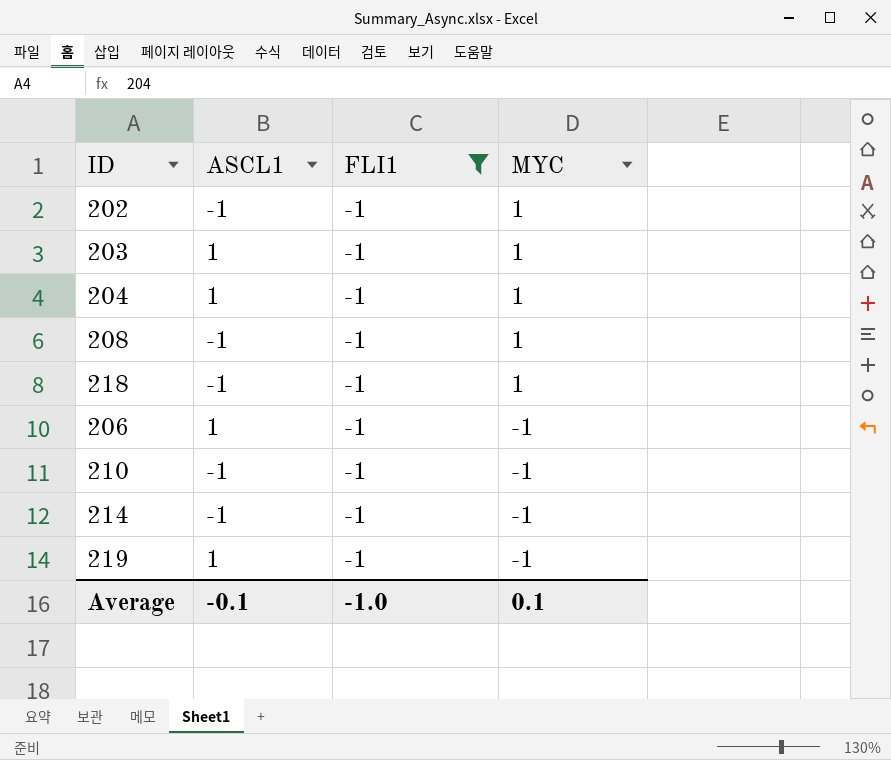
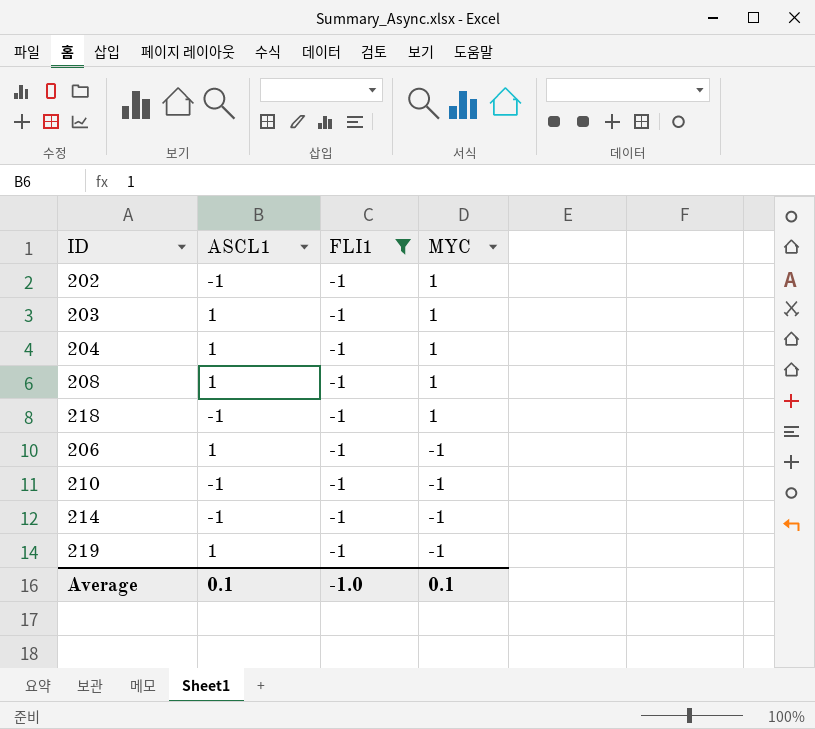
208 | ASCL1: -1 -> 1
Average | ASCL1: -0.1 -> 0.1

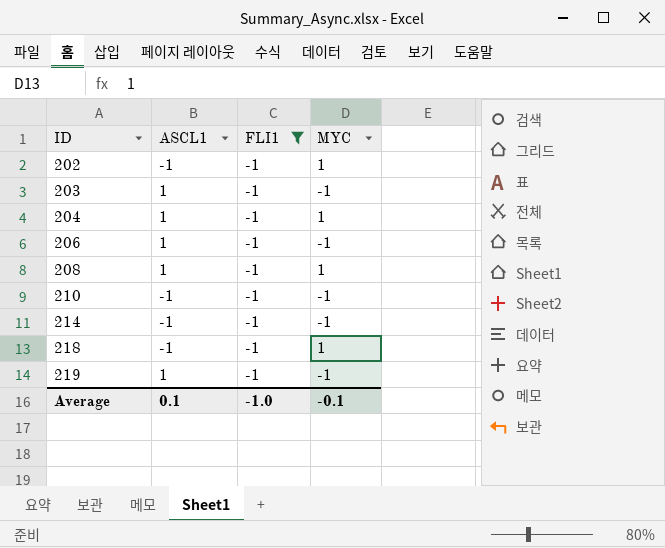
row order: MYC descending -> ID ascending
203 | MYC: 1 -> -1
Average | MYC: 0.1 -> -0.1

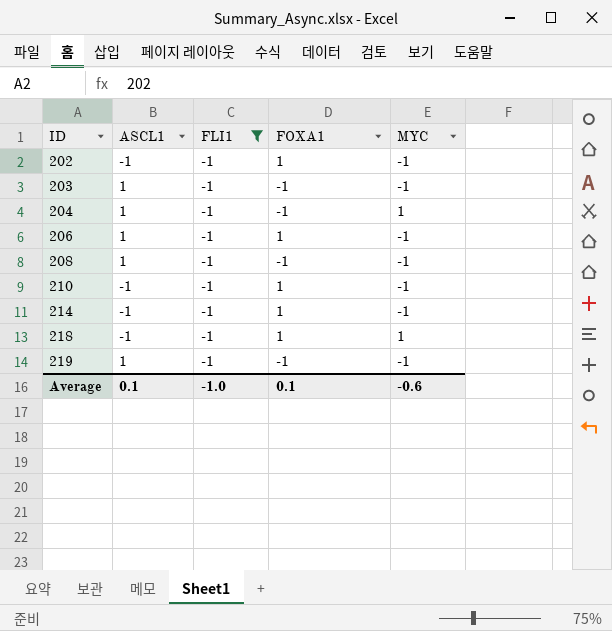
column FOXA1 | position: none -> 4
202 | MYC: 1 -> -1
208 | MYC: 1 -> -1
Average | MYC: -0.1 -> -0.6

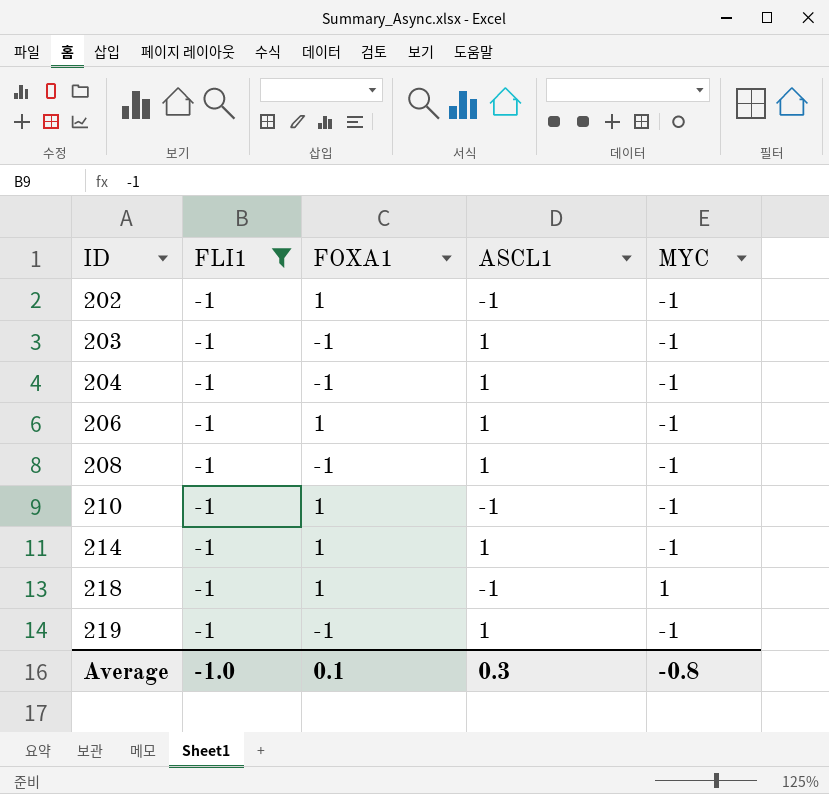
column ASCL1 | position: 2 -> 4
204 | MYC: 1 -> -1
214 | ASCL1: -1 -> 1
Average | ASCL1: 0.1 -> 0.3
Average | MYC: -0.6 -> -0.8

